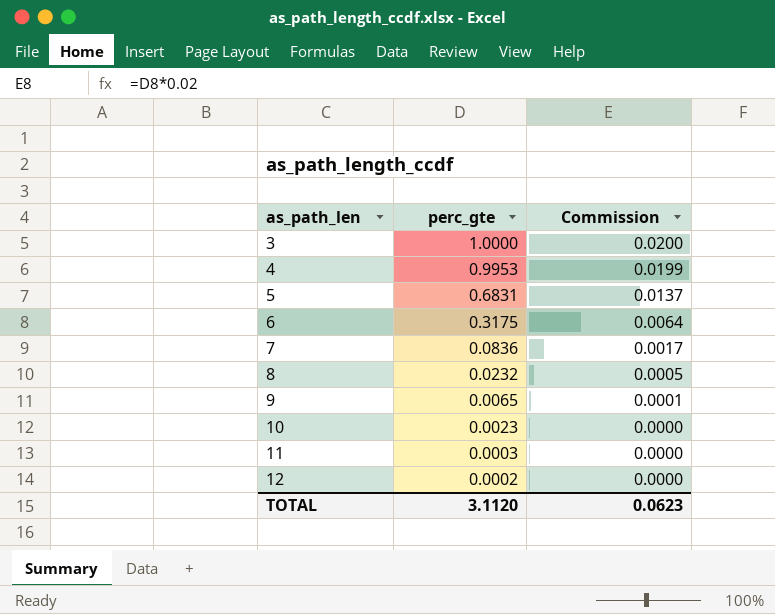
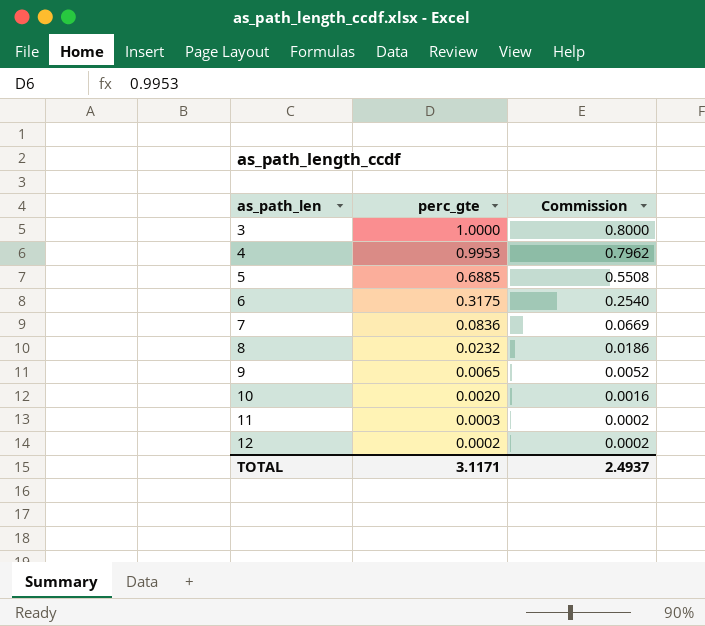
column Commission | formula: [perc_gte] * 0.02 -> [perc_gte] * 0.8
5 | perc_gte: 0.6831 -> 0.6885
10 | perc_gte: 0.0023 -> 0.0020
TOTAL | perc_gte: 3.1120 -> 3.1171
TOTAL | Commission: 0.0623 -> 2.4937

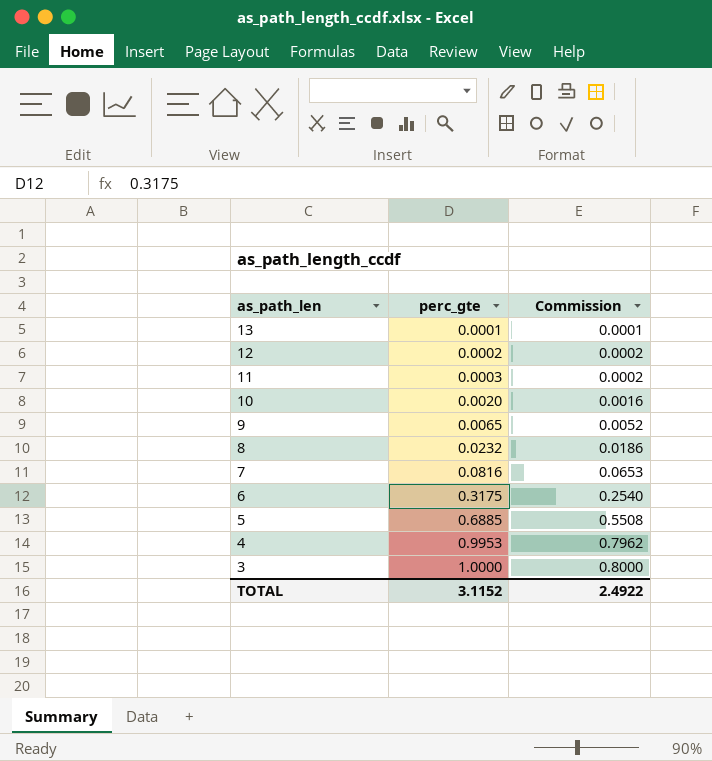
row order: as_path_len ascending -> as_path_len descending
row 13: none -> 0.0001 | 0.0001
7 | perc_gte: 0.0836 -> 0.0816
7 | Commission: 0.0669 -> 0.0653
TOTAL | perc_gte: 3.1171 -> 3.1152
TOTAL | Commission: 2.4937 -> 2.4922

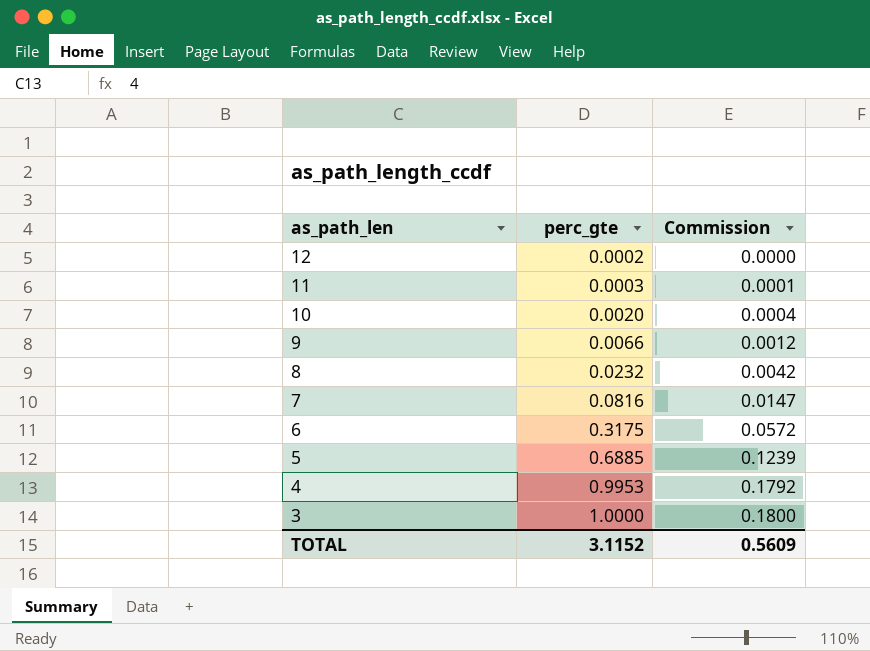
column Commission | formula: [perc_gte] * 0.8 -> [perc_gte] * 0.18
row 13: 0.0001 | 0.0001 -> none
9 | perc_gte: 0.0065 -> 0.0066
TOTAL | Commission: 2.4922 -> 0.5609

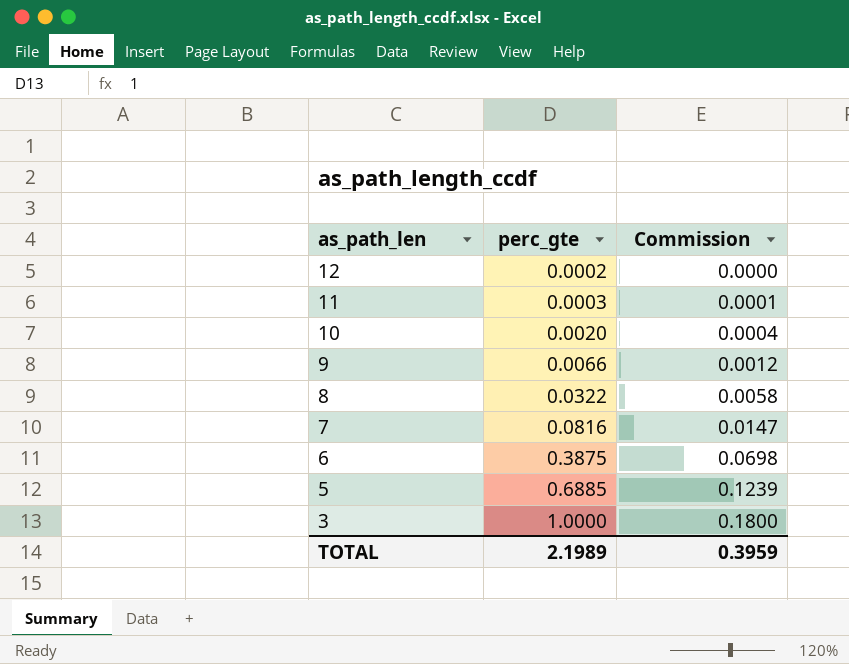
row 4: 0.9953 | 0.1792 -> none
8 | perc_gte: 0.0232 -> 0.0322
8 | Commission: 0.0042 -> 0.0058
6 | perc_gte: 0.3175 -> 0.3875
6 | Commission: 0.0572 -> 0.0698
TOTAL | perc_gte: 3.1152 -> 2.1989
TOTAL | Commission: 0.5609 -> 0.3959

